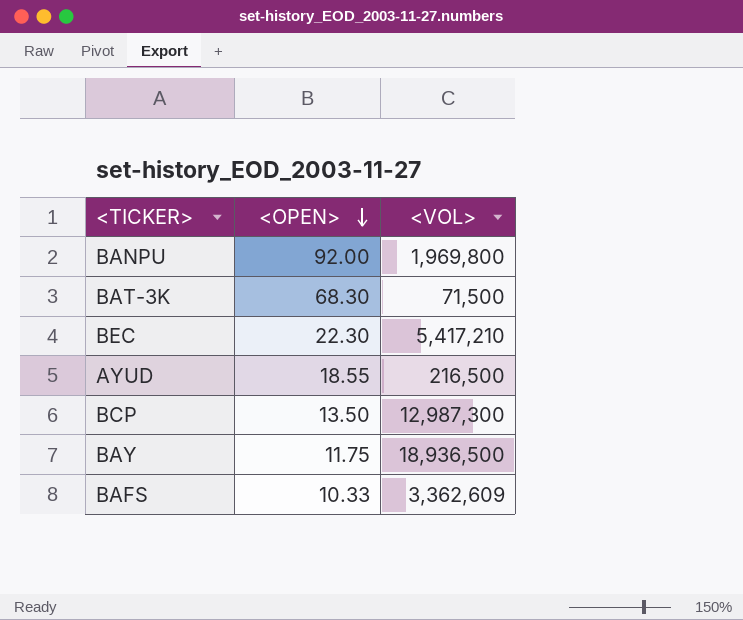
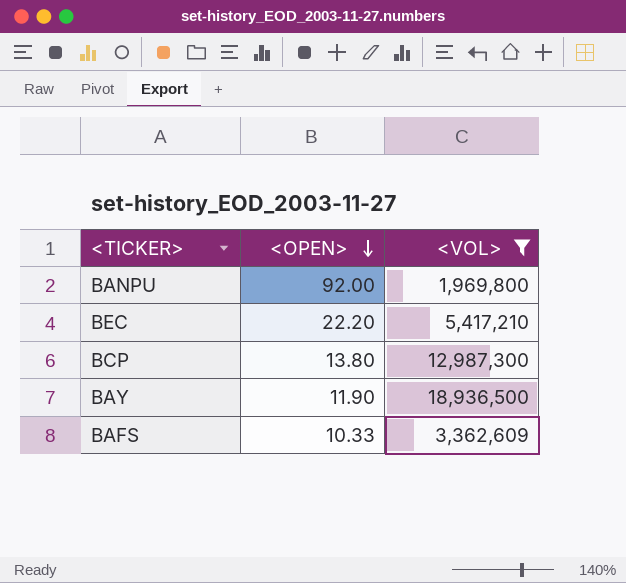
filter: none -> <VOL> >= 1,969,800
BEC | <OPEN>: 22.30 -> 22.20
BCP | <OPEN>: 13.50 -> 13.80
BAY | <OPEN>: 11.75 -> 11.90

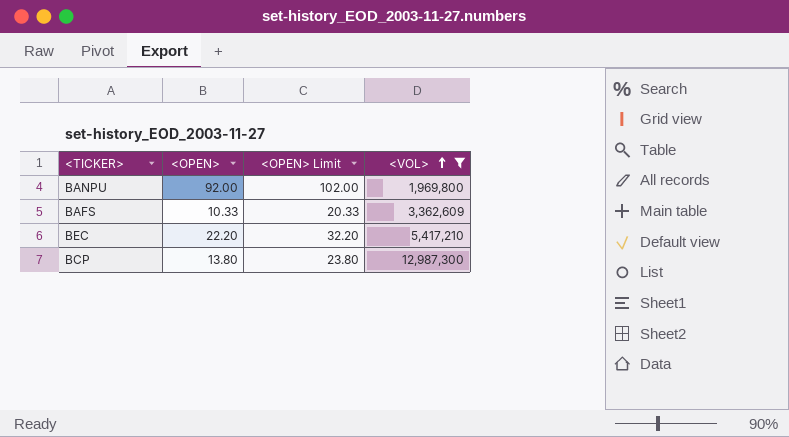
row order: <OPEN> descending -> <VOL> ascending
column <OPEN> Limit | formula: none -> [<OPEN>] + 10
row BAY: 11.90 | 18,936,500 -> none

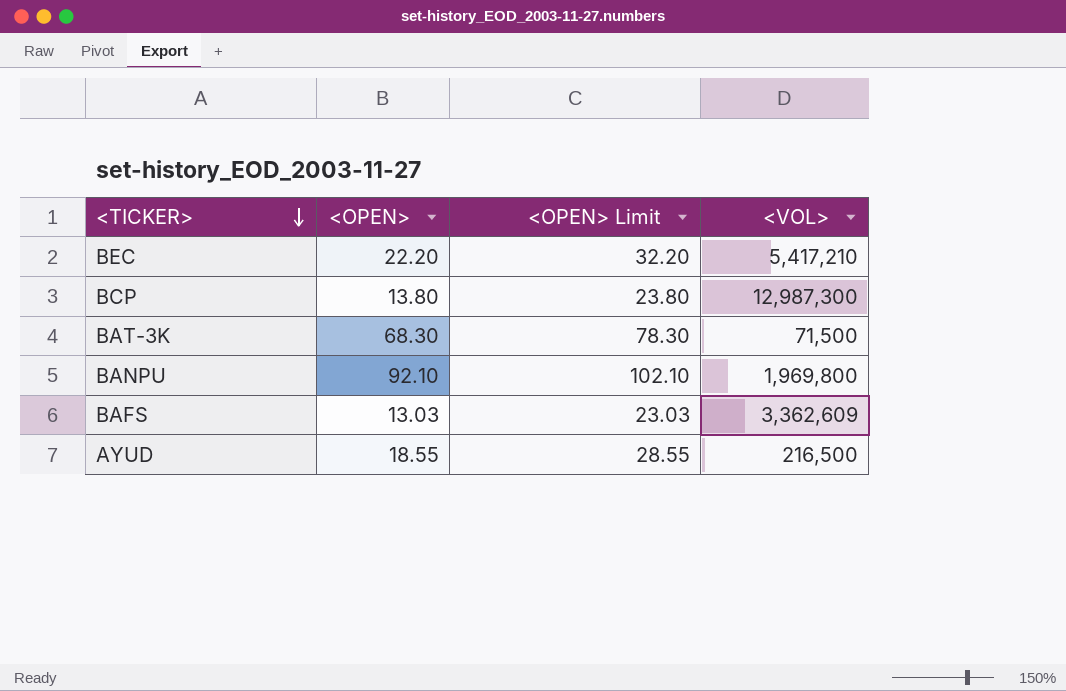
filter: <VOL> >= 1,969,800 -> none
row order: <VOL> ascending -> <TICKER> descending
BANPU | <OPEN>: 92.00 -> 92.10
BANPU | <OPEN> Limit: 102.00 -> 102.10
BAFS | <OPEN>: 10.33 -> 13.03
BAFS | <OPEN> Limit: 20.33 -> 23.03

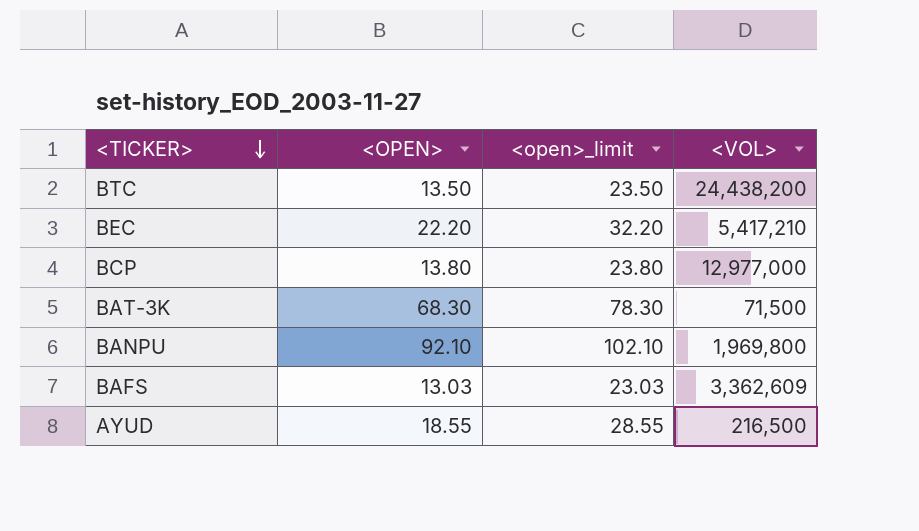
column name: <OPEN> Limit -> <open>_limit
row BTC: none -> 13.50 | 23.50 | 24,438,200
BCP | <VOL>: 12,987,300 -> 12,977,000

